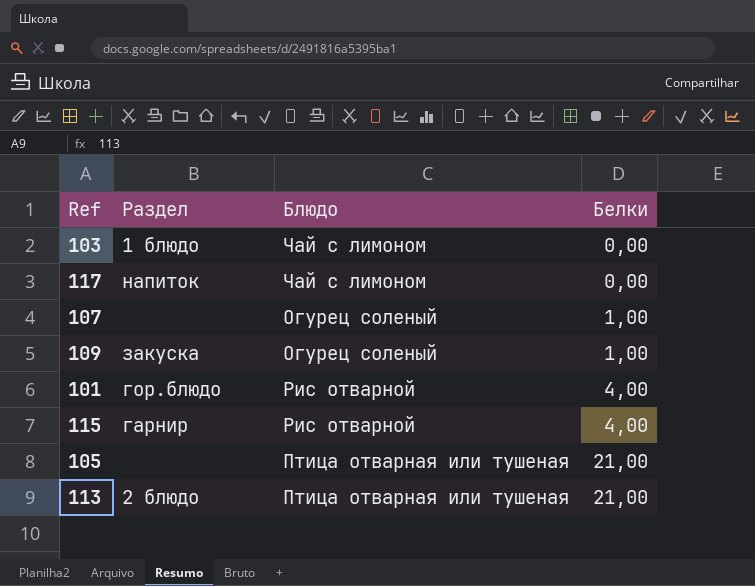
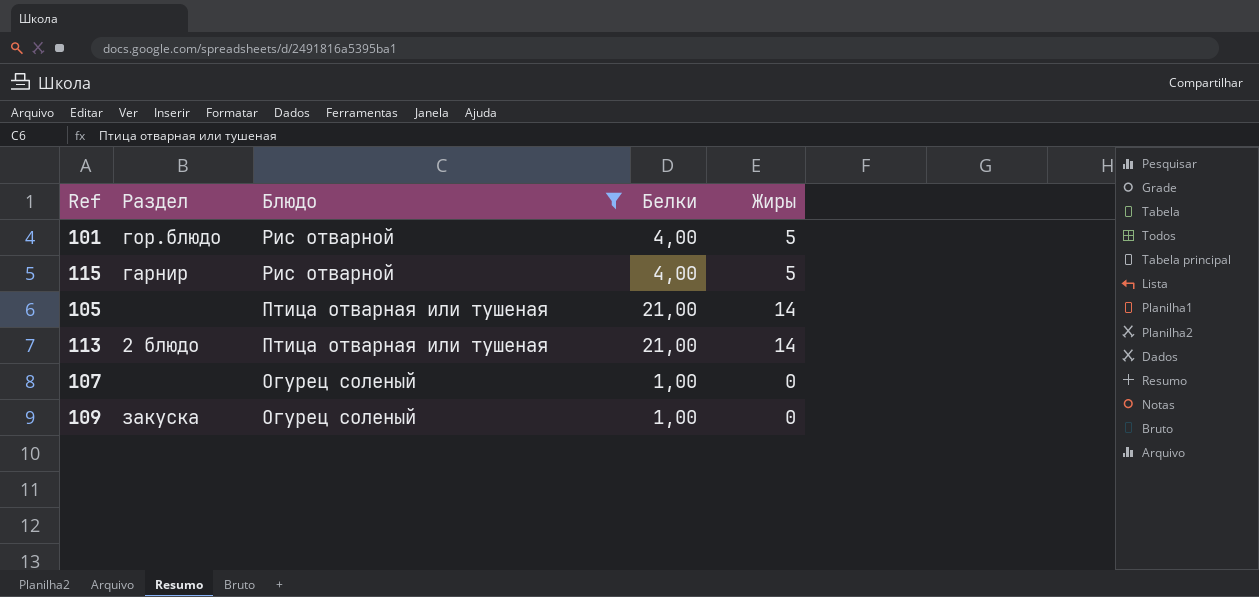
filter: none -> Блюдо != Чай с лимоном
row order: Белки ascending -> Блюдо descending
column Жиры | position: none -> 5

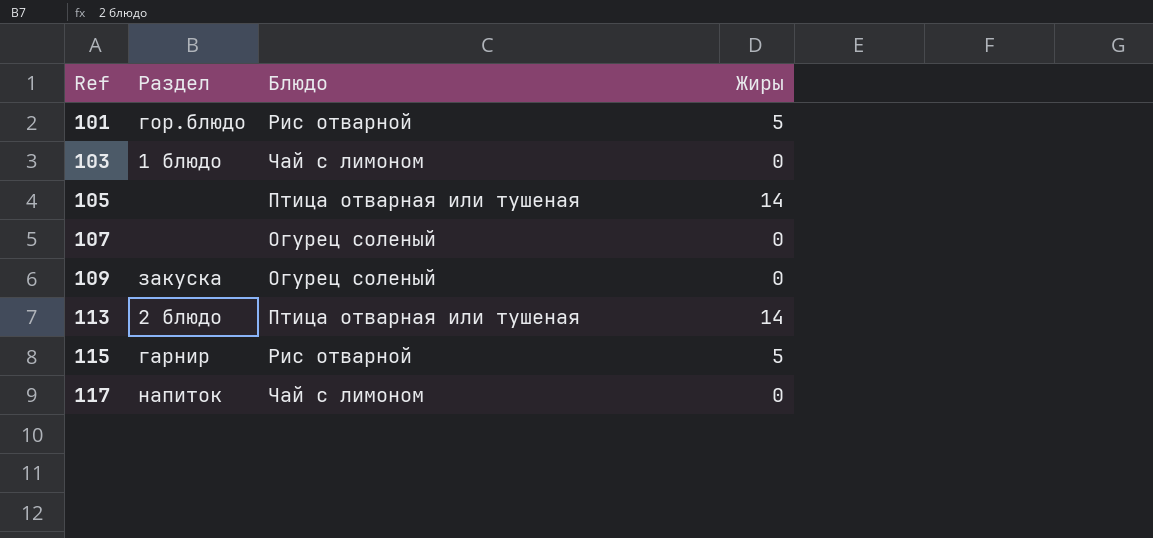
filter: Блюдо != Чай с лимоном -> none
row order: Блюдо descending -> Ref ascending
column Белки | position: 4 -> none

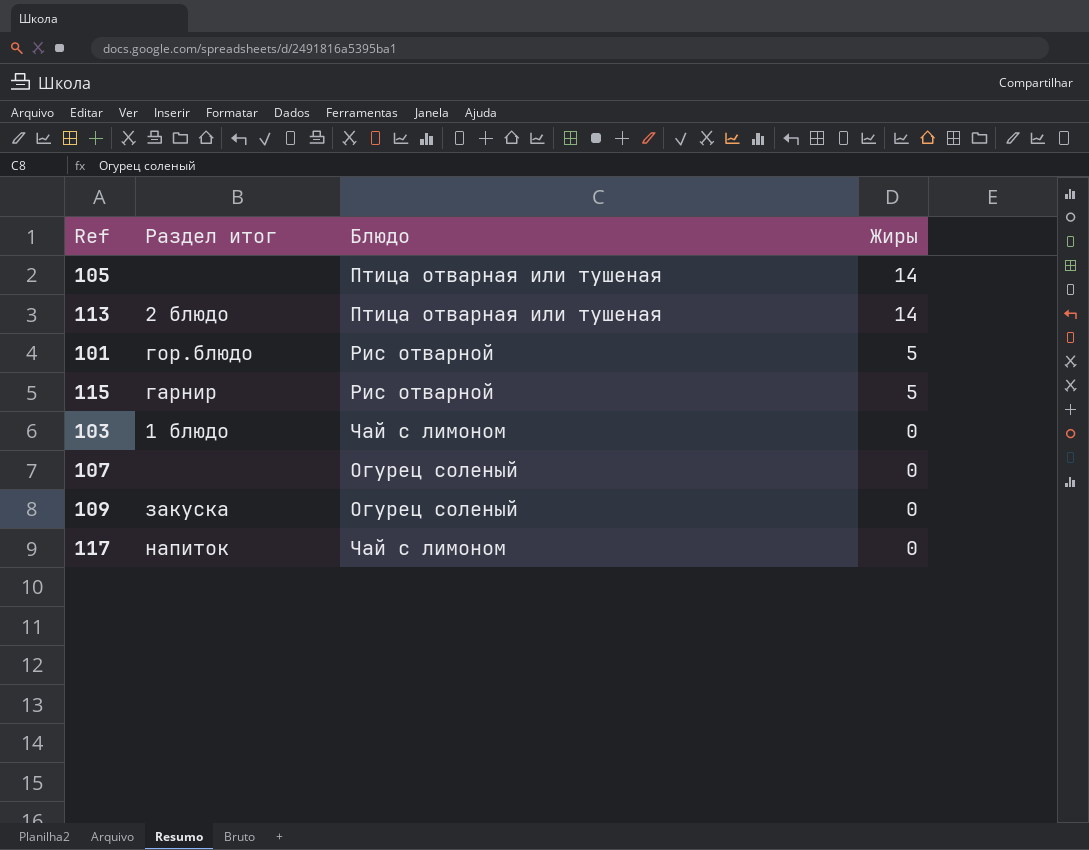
row order: Ref ascending -> Жиры descending
column name: Раздел -> Раздел итог

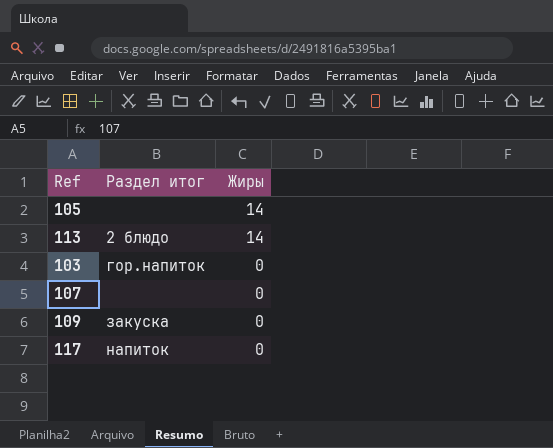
column Блюдо | position: 3 -> none
row 101: гор.блюдо | Рис отварной | 5 -> none
row 115: гарнир | Рис отварной | 5 -> none
103 | Раздел итог: 1 блюдо -> гор.напиток

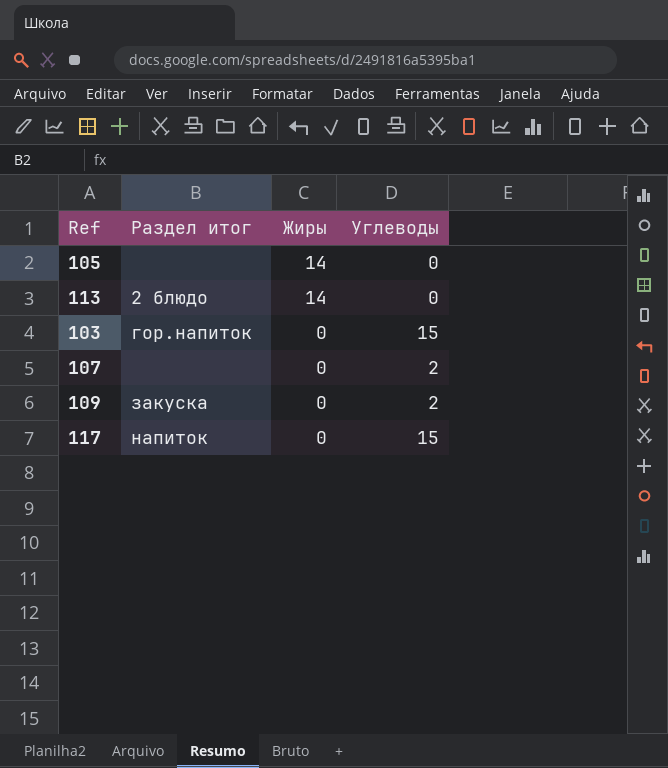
column Углеводы | position: none -> 4

